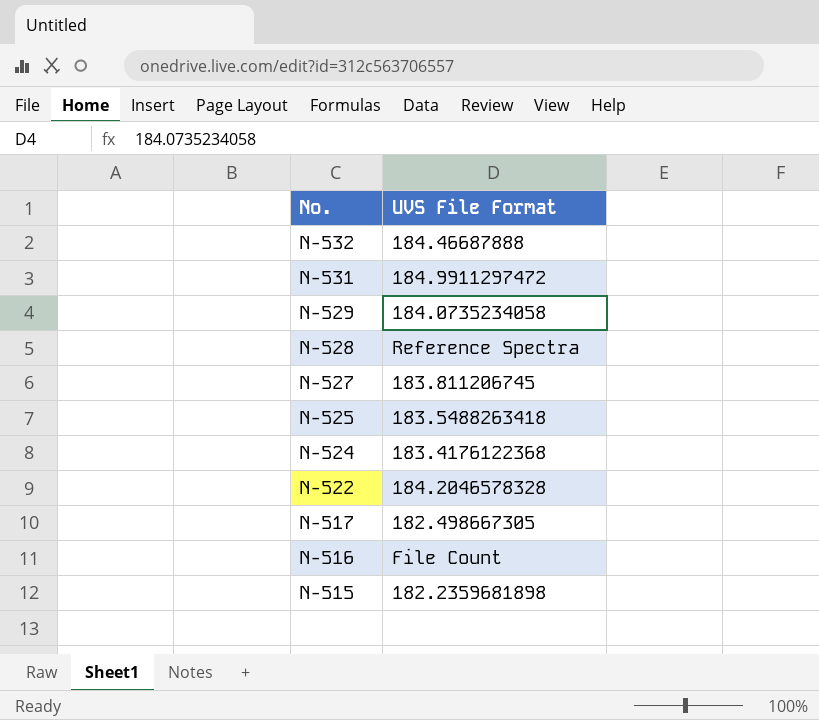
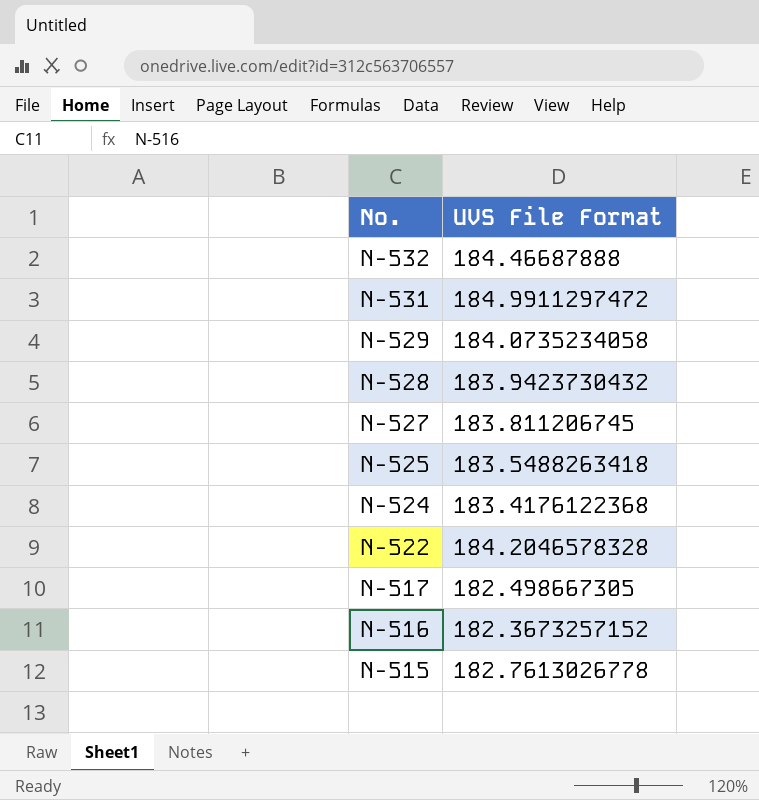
N-528 | UVS File Format: Reference Spectra -> 183.9423730432
N-516 | UVS File Format: File Count -> 182.3673257152
N-515 | UVS File Format: 182.2359681898 -> 182.7613026778

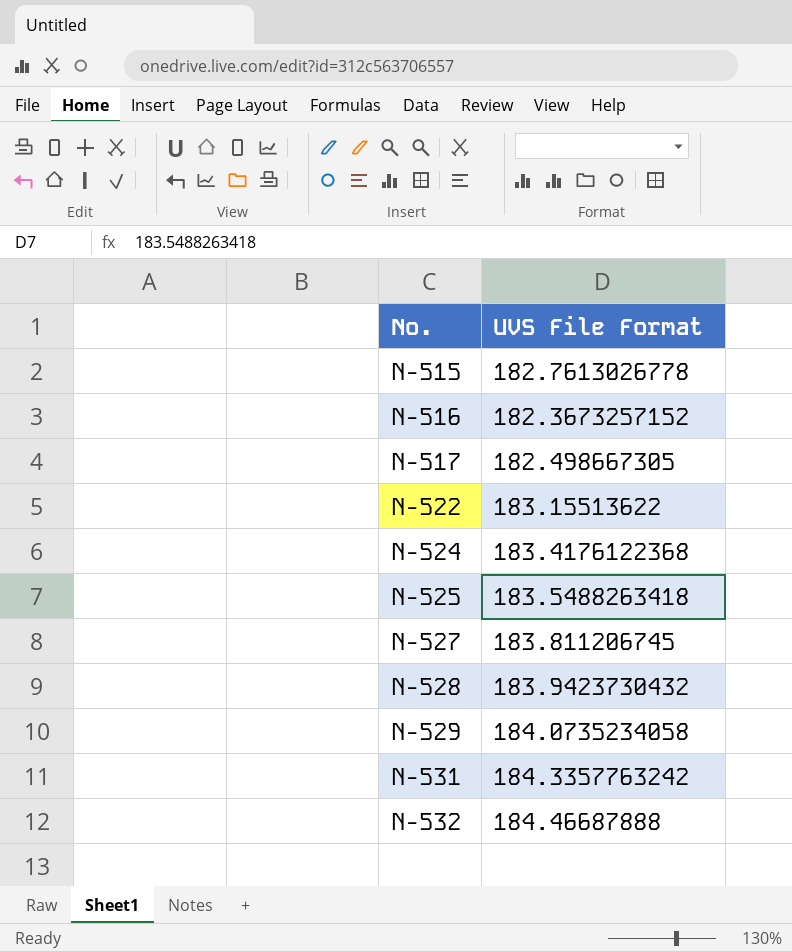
row order: No. descending -> No. ascending
N-522 | UVS File Format: 184.2046578328 -> 183.15513622
N-531 | UVS File Format: 184.9911297472 -> 184.3357763242

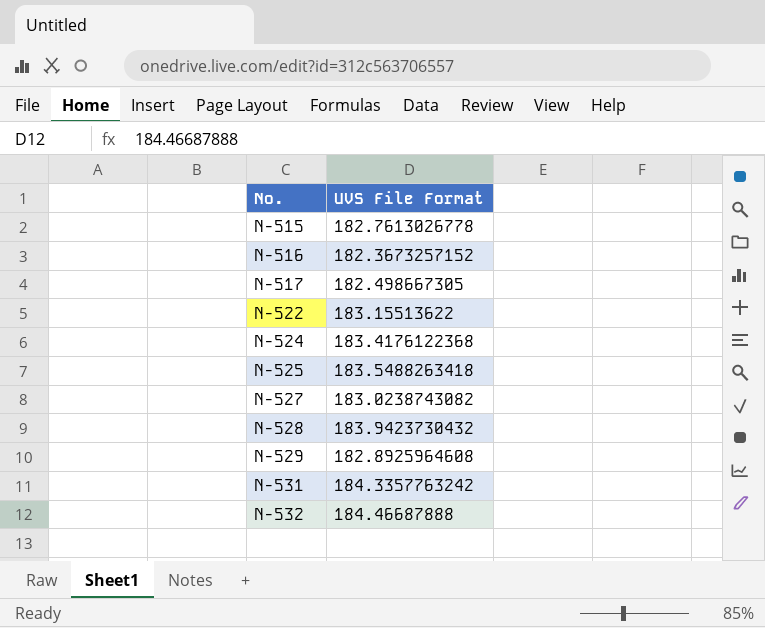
N-527 | UVS File Format: 183.811206745 -> 183.0238743082
N-529 | UVS File Format: 184.0735234058 -> 182.8925964608

